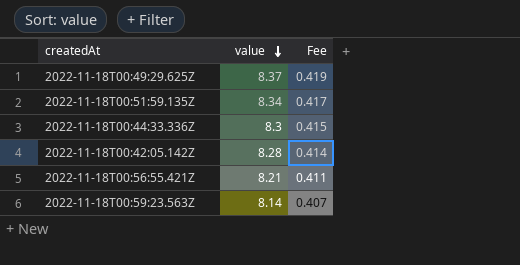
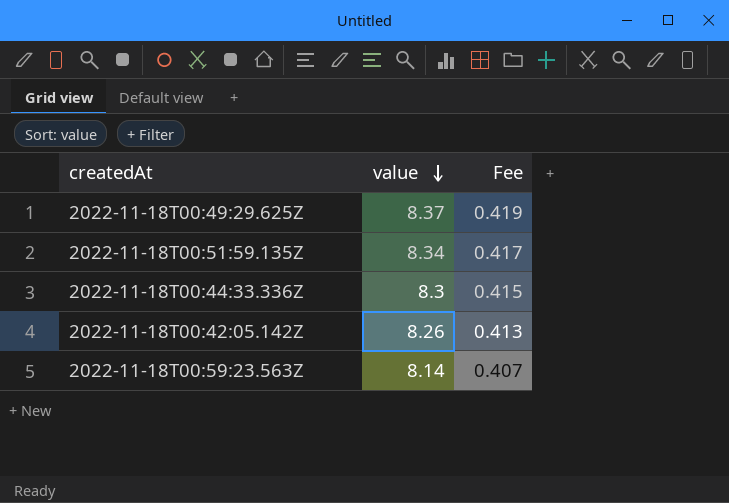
row 2022-11-18T00:56:55.421Z: 8.21 | 0.411 -> none
2022-11-18T00:42:05.142Z | value: 8.28 -> 8.26
2022-11-18T00:42:05.142Z | Fee: 0.414 -> 0.413

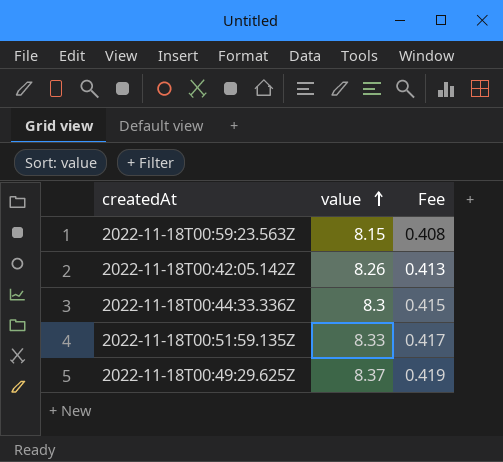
row order: value descending -> value ascending
2022-11-18T00:59:23.563Z | value: 8.14 -> 8.15
2022-11-18T00:59:23.563Z | Fee: 0.407 -> 0.408
2022-11-18T00:51:59.135Z | value: 8.34 -> 8.33

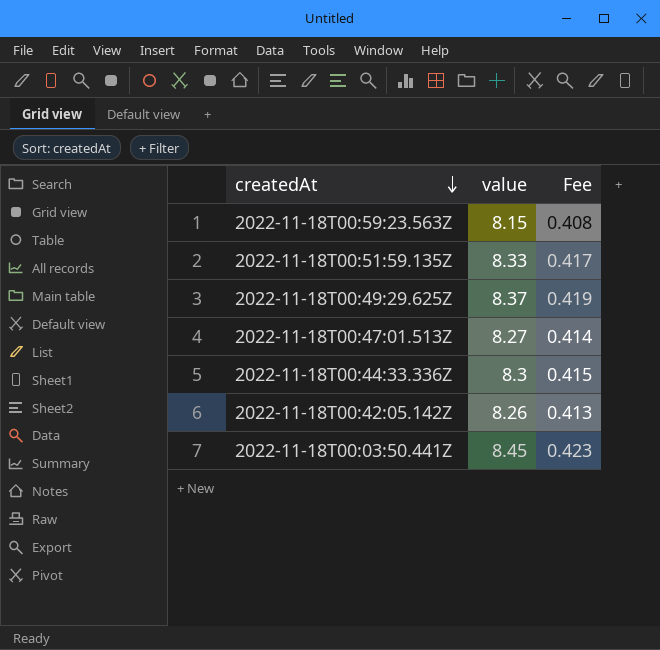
row order: value ascending -> createdAt descending
row 2022-11-18T00:47:01.513Z: none -> 8.27 | 0.414
row 2022-11-18T00:03:50.441Z: none -> 8.45 | 0.423

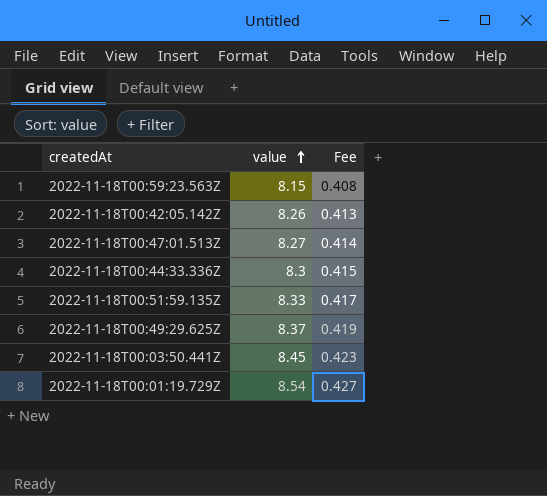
row order: createdAt descending -> value ascending
row 2022-11-18T00:01:19.729Z: none -> 8.54 | 0.427

